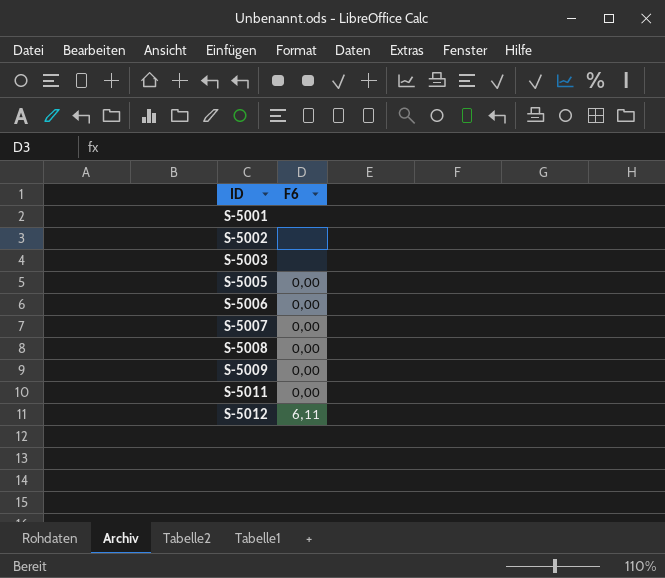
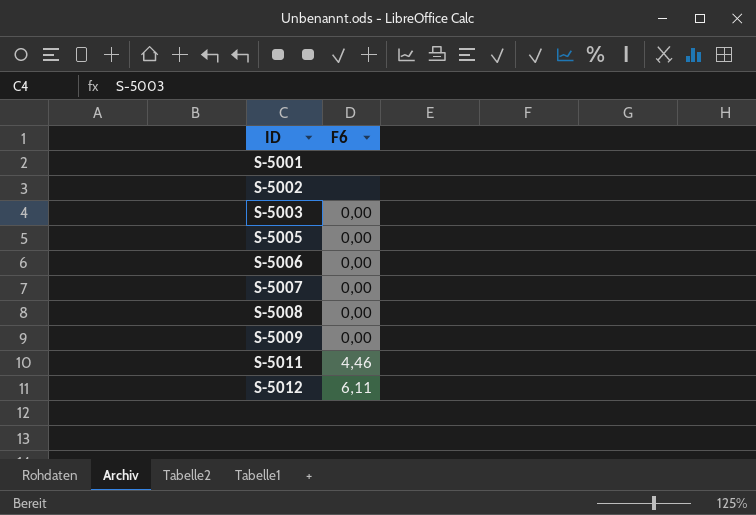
S-5003 | F6: none -> 0,00
S-5011 | F6: 0,00 -> 4,46

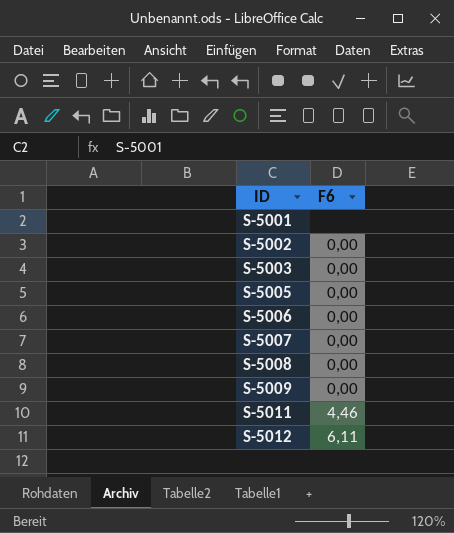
S-5002 | F6: none -> 0,00

